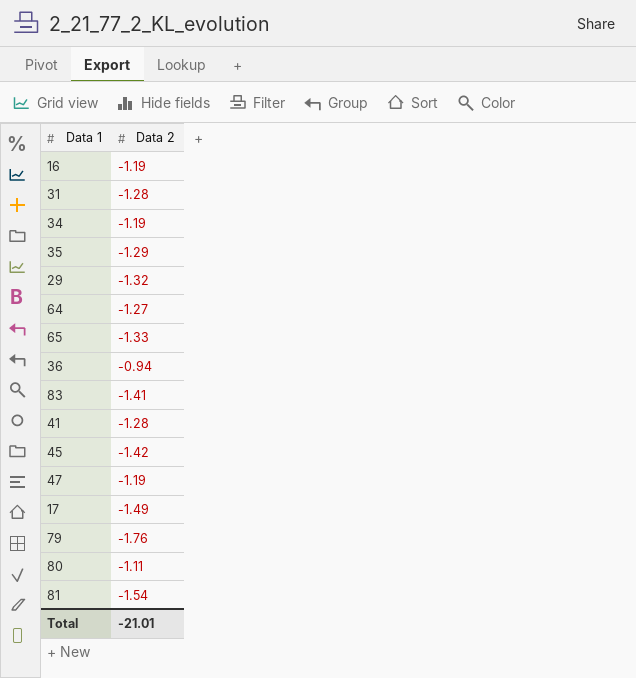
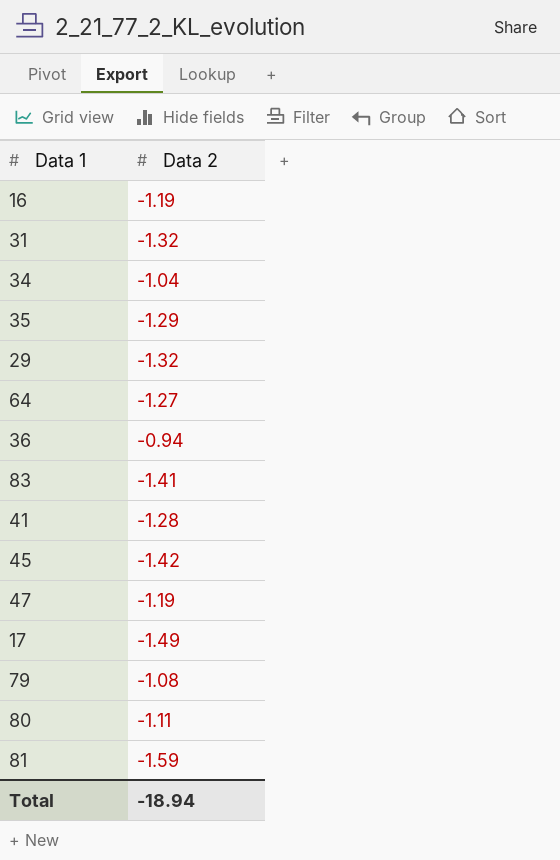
row 65: -1.33 -> none
31 | Data 2: -1.28 -> -1.32
34 | Data 2: -1.19 -> -1.04
79 | Data 2: -1.76 -> -1.08
81 | Data 2: -1.54 -> -1.59
Total | Data 2: -21.01 -> -18.94

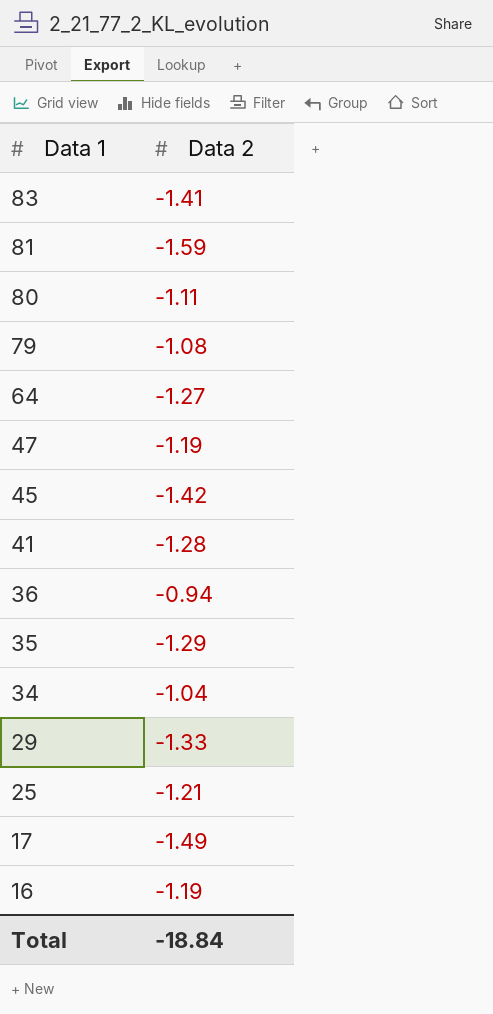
row order: none -> Data 1 descending
row 31: -1.32 -> none
29 | Data 2: -1.32 -> -1.33
row 25: none -> -1.21
Total | Data 2: -18.94 -> -18.84

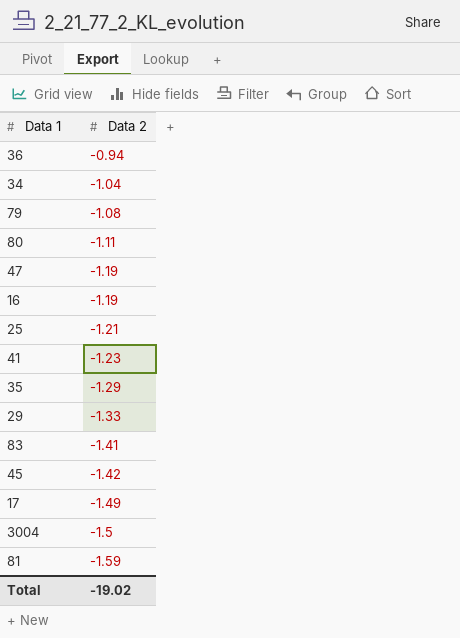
row order: Data 1 descending -> Data 2 descending
row 64: -1.27 -> none
41 | Data 2: -1.28 -> -1.23
row 3004: none -> -1.5
Total | Data 2: -18.84 -> -19.02

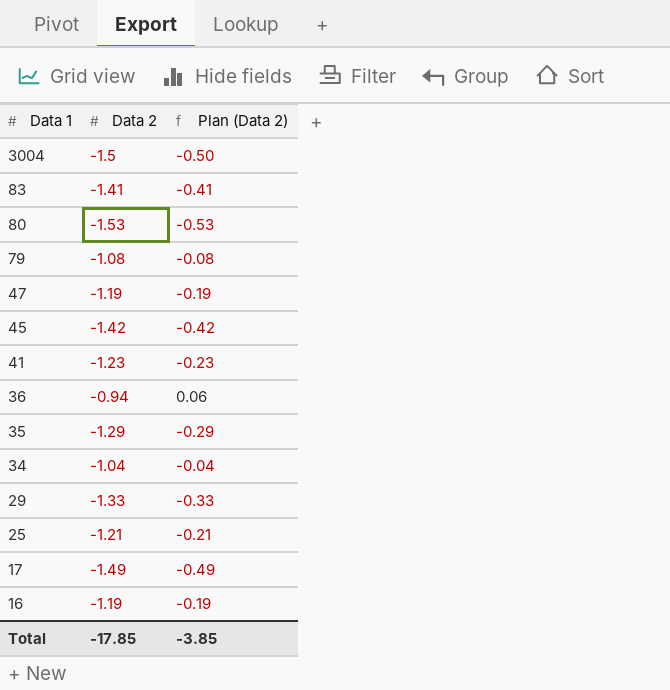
row order: Data 2 descending -> Data 1 descending
column Plan (Data 2) | formula: none -> [Data 2] + 1
row 81: -1.59 -> none
80 | Data 2: -1.11 -> -1.53
Total | Data 2: -19.02 -> -17.85

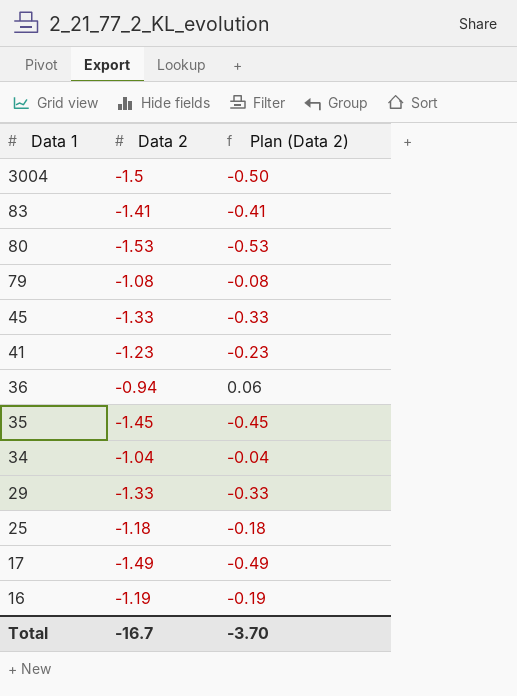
row 47: -1.19 | -0.19 -> none
45 | Data 2: -1.42 -> -1.33
45 | Plan (Data 2): -0.42 -> -0.33
35 | Data 2: -1.29 -> -1.45
35 | Plan (Data 2): -0.29 -> -0.45
25 | Data 2: -1.21 -> -1.18
25 | Plan (Data 2): -0.21 -> -0.18
Total | Data 2: -17.85 -> -16.7
Total | Plan (Data 2): -3.85 -> -3.70

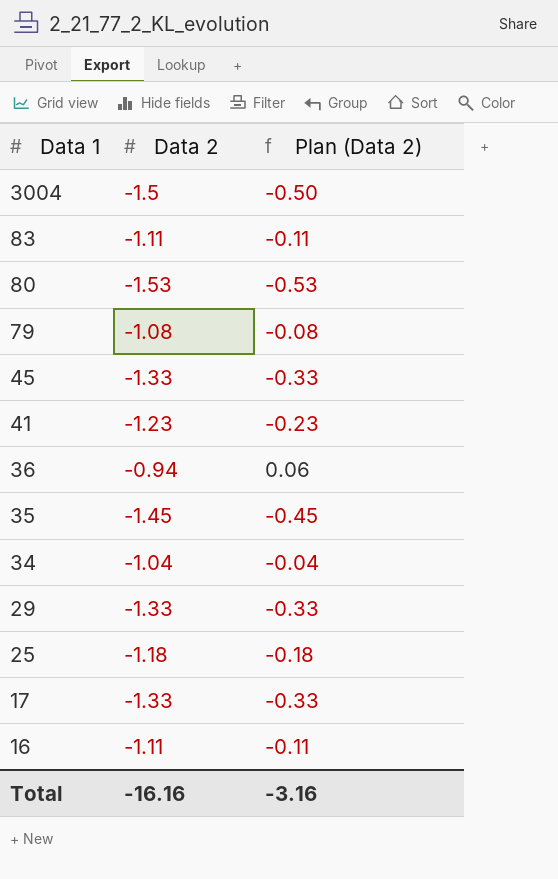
83 | Data 2: -1.41 -> -1.11
83 | Plan (Data 2): -0.41 -> -0.11
17 | Data 2: -1.49 -> -1.33
17 | Plan (Data 2): -0.49 -> -0.33
16 | Data 2: -1.19 -> -1.11
16 | Plan (Data 2): -0.19 -> -0.11
Total | Data 2: -16.7 -> -16.16
Total | Plan (Data 2): -3.70 -> -3.16

